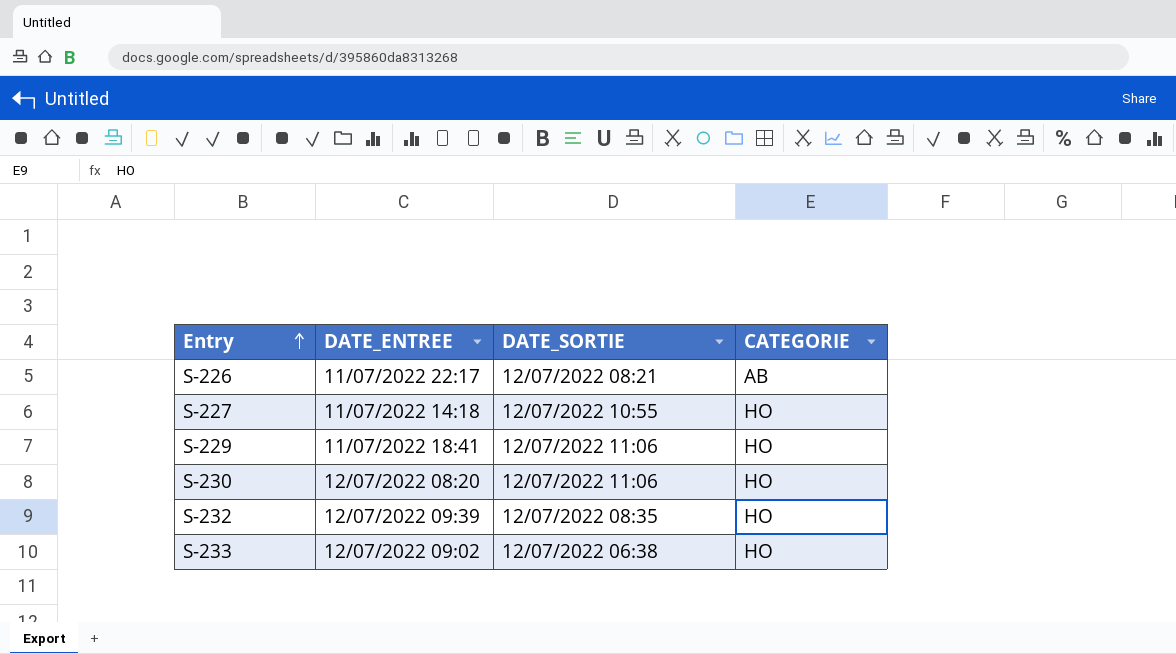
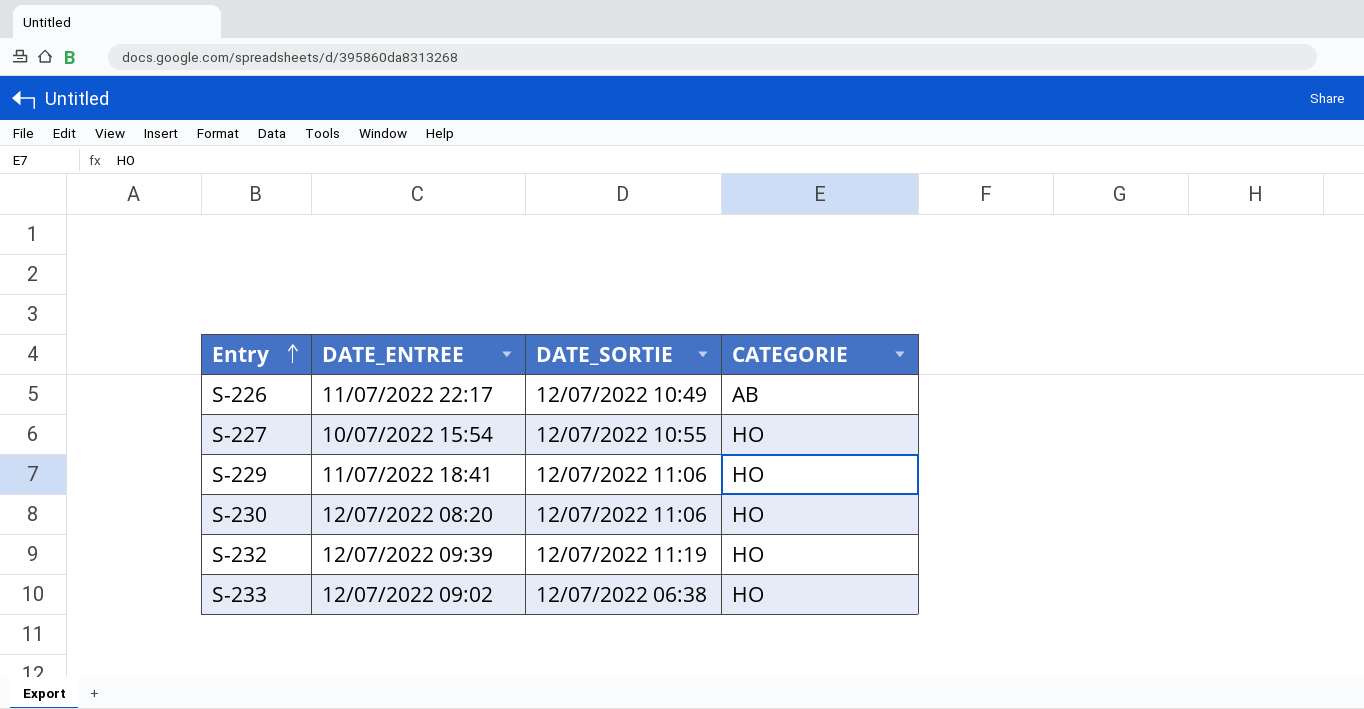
S-226 | DATE_SORTIE: 12/07/2022 08:21 -> 12/07/2022 10:49
S-227 | DATE_ENTREE: 11/07/2022 14:18 -> 10/07/2022 15:54
S-232 | DATE_SORTIE: 12/07/2022 08:35 -> 12/07/2022 11:19

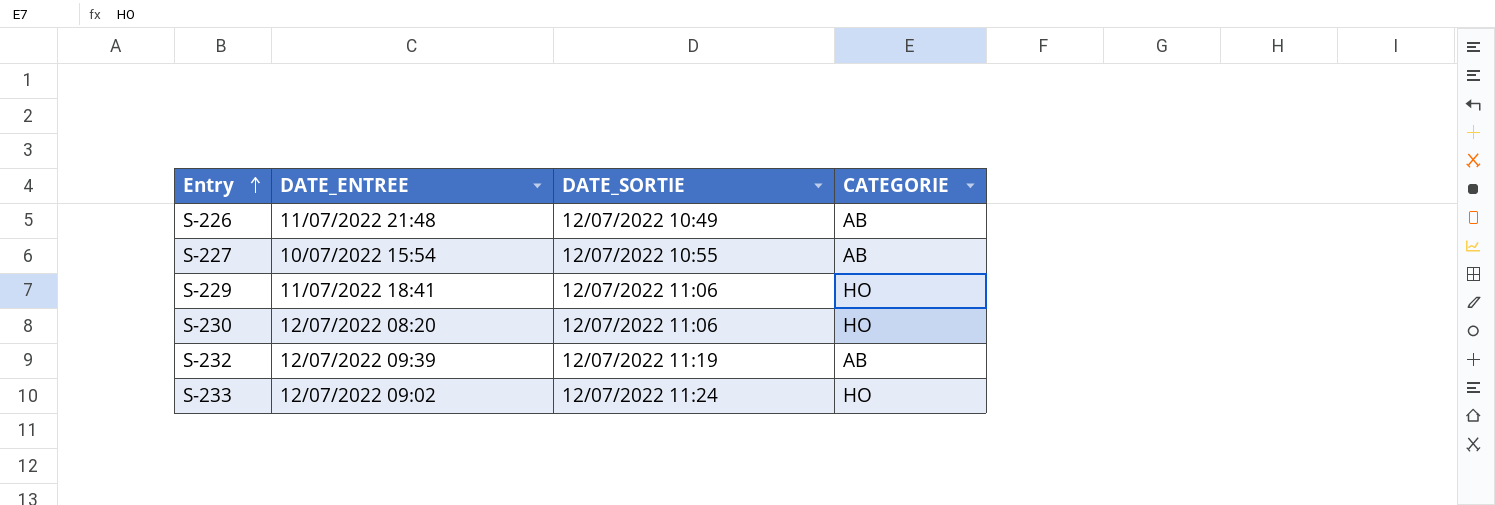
S-226 | DATE_ENTREE: 11/07/2022 22:17 -> 11/07/2022 21:48
S-227 | CATEGORIE: HO -> AB
S-232 | CATEGORIE: HO -> AB
S-233 | DATE_SORTIE: 12/07/2022 06:38 -> 12/07/2022 11:24

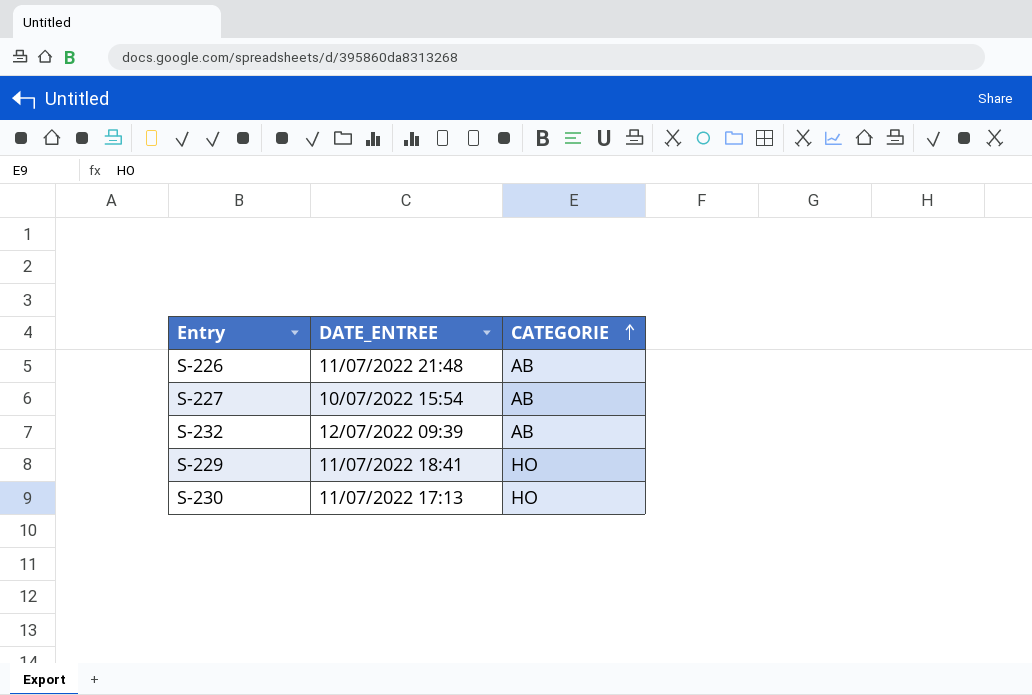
row order: Entry ascending -> CATEGORIE ascending
column DATE_SORTIE | position: 3 -> none
row S-233: 12/07/2022 09:02 | 12/07/2022 11:24 | HO -> none
S-230 | DATE_ENTREE: 12/07/2022 08:20 -> 11/07/2022 17:13

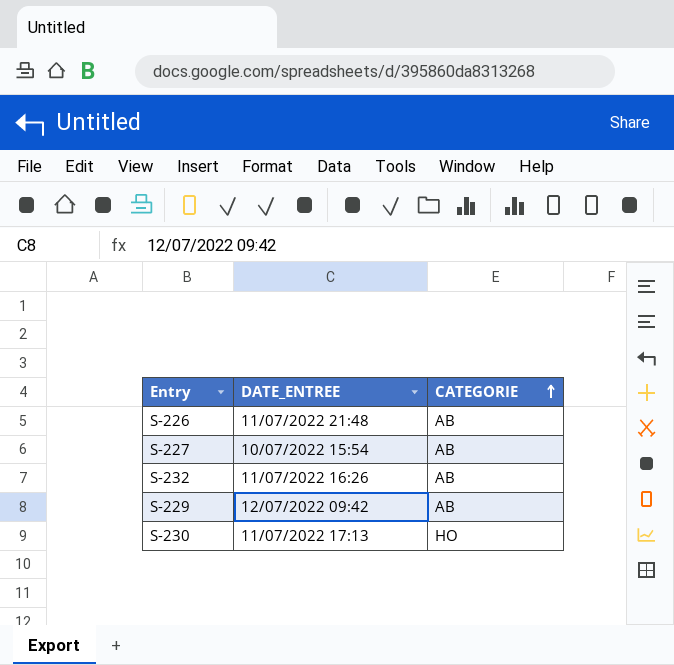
S-232 | DATE_ENTREE: 12/07/2022 09:39 -> 11/07/2022 16:26
S-229 | DATE_ENTREE: 11/07/2022 18:41 -> 12/07/2022 09:42
S-229 | CATEGORIE: HO -> AB

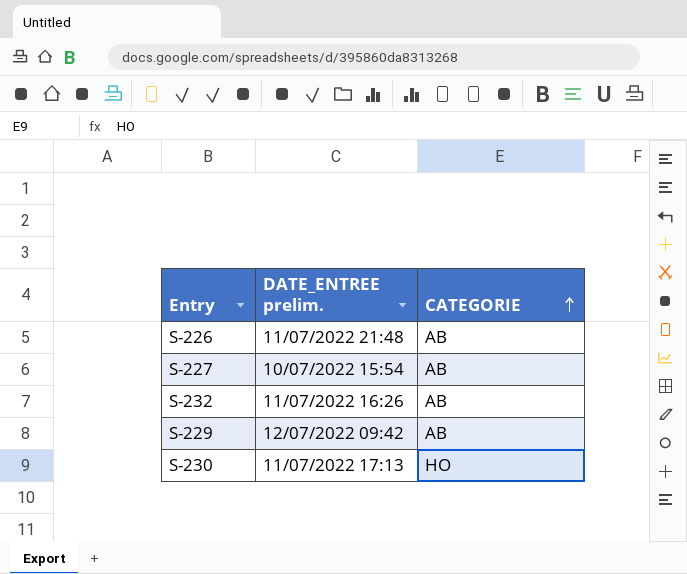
column name: DATE_ENTREE -> DATE_ENTREE prelim.

